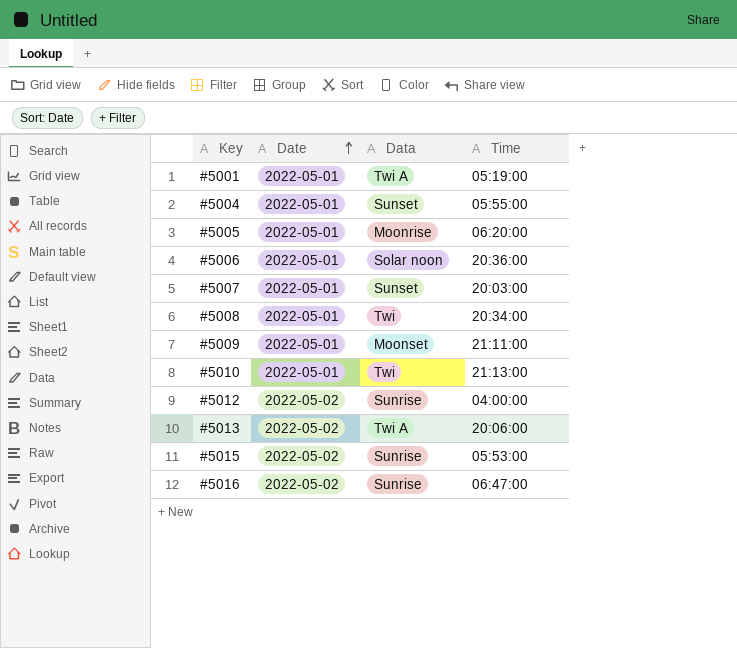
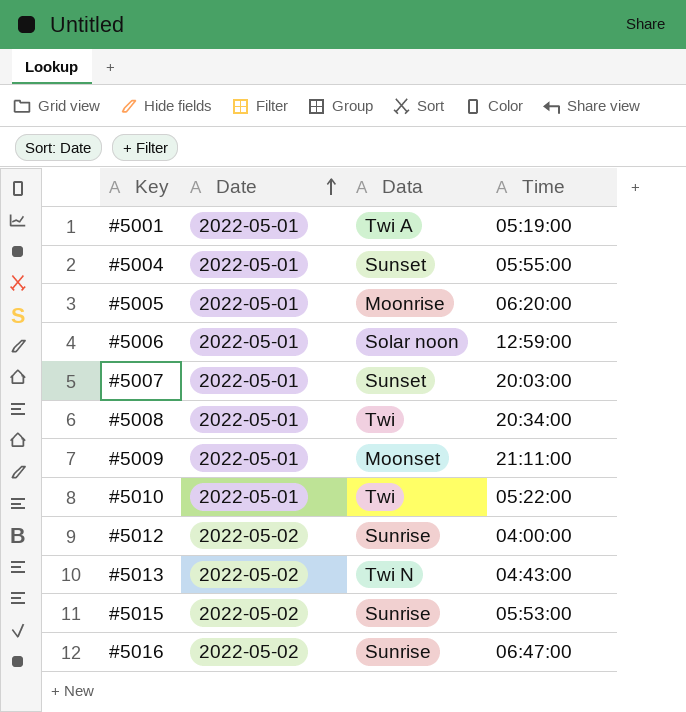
#5006 | Time: 20:36:00 -> 12:59:00
#5010 | Time: 21:13:00 -> 05:22:00
#5013 | Data: Twi A -> Twi N
#5013 | Time: 20:06:00 -> 04:43:00

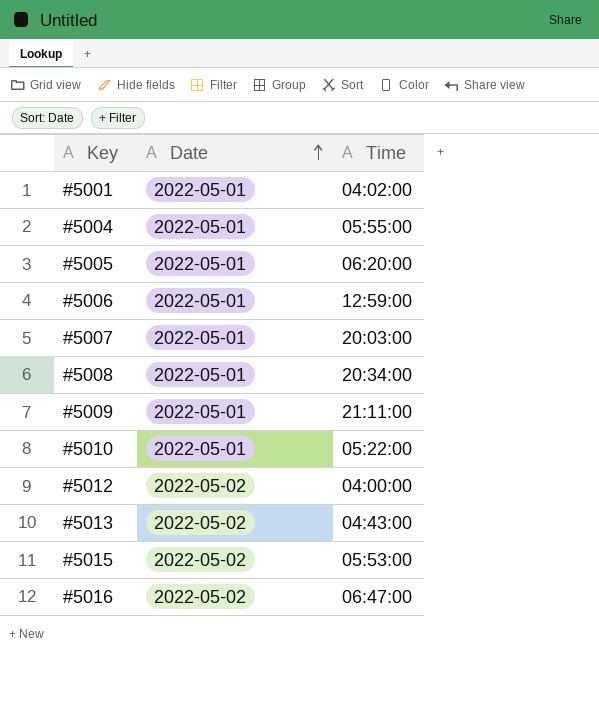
column Data | position: 3 -> none
#5001 | Time: 05:19:00 -> 04:02:00

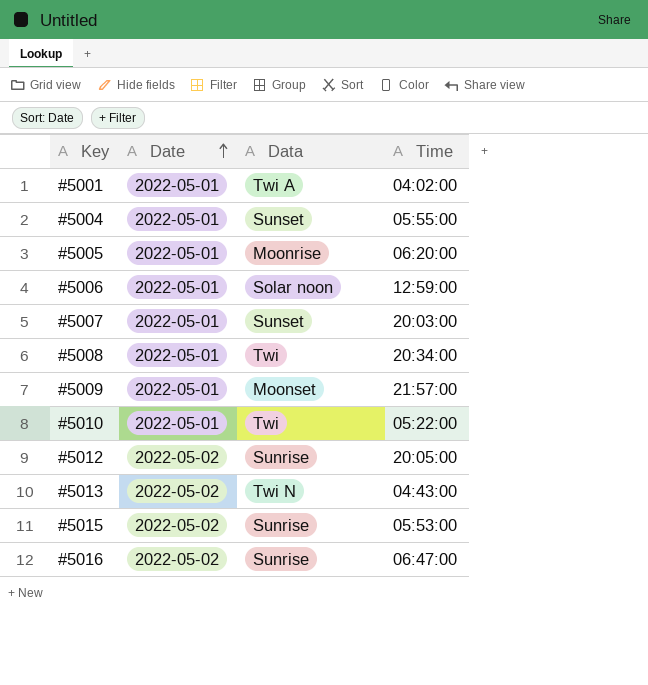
column Data | position: none -> 3
#5009 | Time: 21:11:00 -> 21:57:00
#5012 | Time: 04:00:00 -> 20:05:00

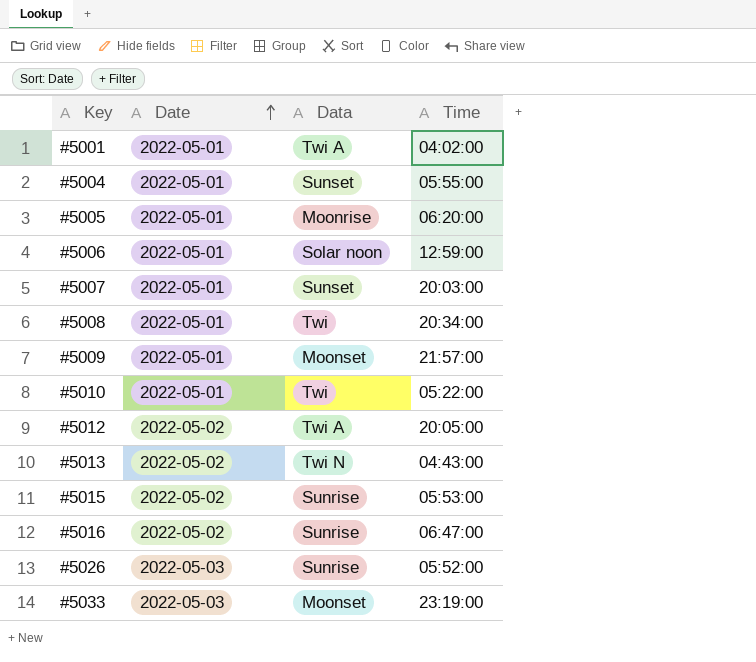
#5012 | Data: Sunrise -> Twi A
row #5026: none -> 2022-05-03 | Sunrise | 05:52:00
row #5033: none -> 2022-05-03 | Moonset | 23:19:00

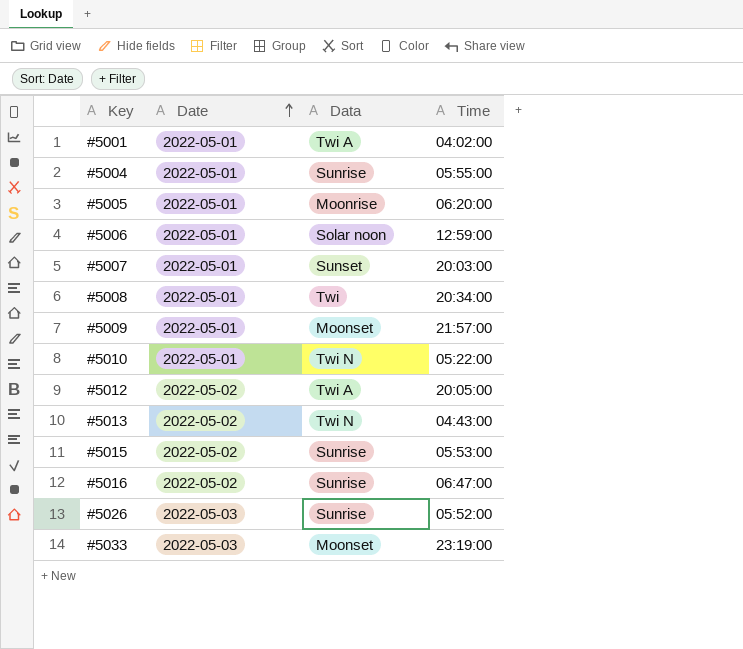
#5004 | Data: Sunset -> Sunrise
#5010 | Data: Twi -> Twi N

